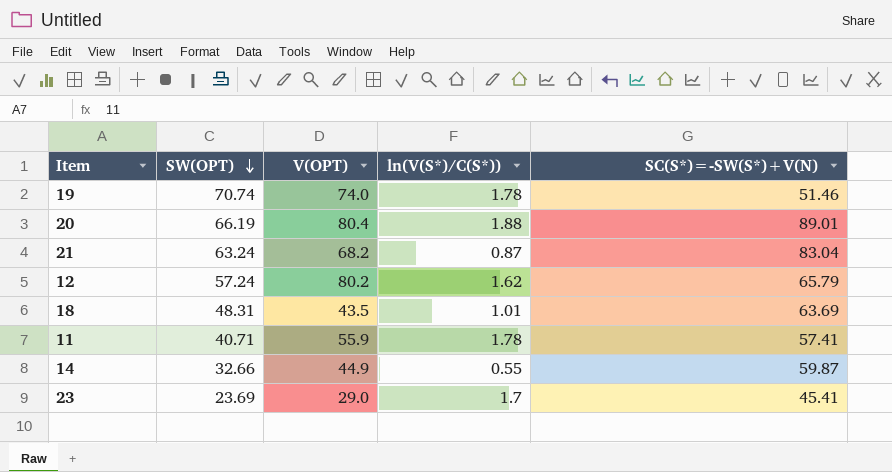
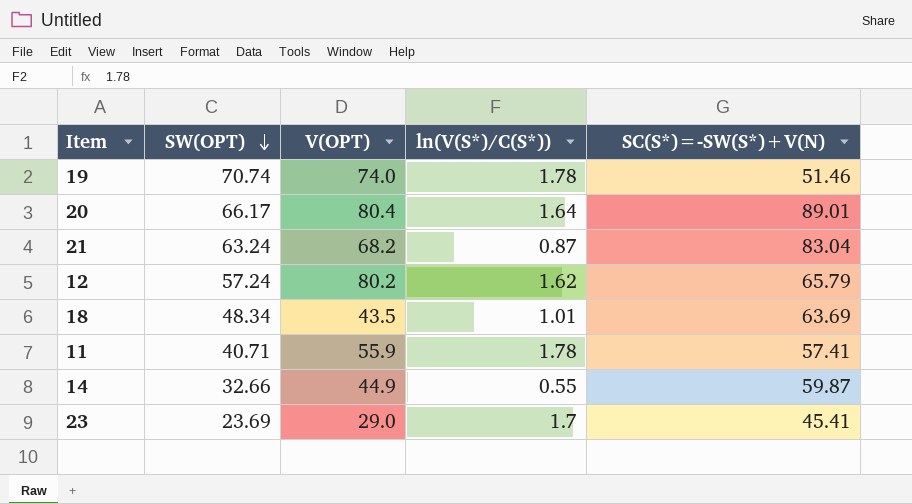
20 | SW(OPT): 66.19 -> 66.17
20 | ln(V(S*)/C(S*)): 1.88 -> 1.64
18 | SW(OPT): 48.31 -> 48.34

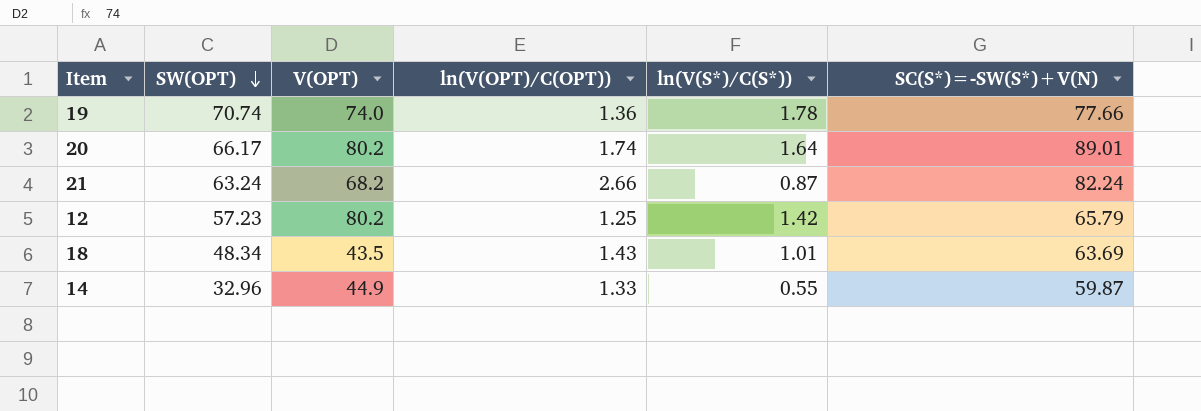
column ln(V(OPT)/C(OPT)) | position: none -> 4
row 11: 40.71 | 55.9 | 1.78 | 57.41 -> none
row 23: 23.69 | 29.0 | 1.7 | 45.41 -> none
19 | SC(S*)=-SW(S*)+V(N): 51.46 -> 77.66
20 | V(OPT): 80.4 -> 80.2
21 | SC(S*)=-SW(S*)+V(N): 83.04 -> 82.24
12 | SW(OPT): 57.24 -> 57.23
12 | ln(V(S*)/C(S*)): 1.62 -> 1.42
14 | SW(OPT): 32.66 -> 32.96

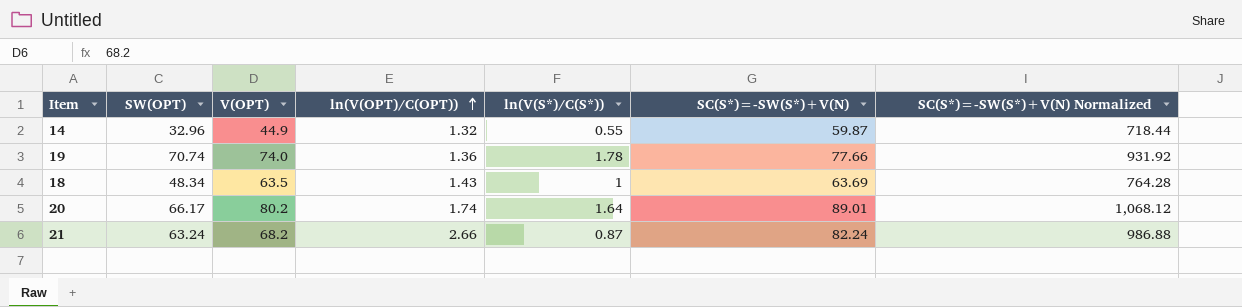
row order: SW(OPT) descending -> ln(V(OPT)/C(OPT)) ascending
column SC(S*)=-SW(S*)+V(N) Normalized | formula: none -> [SC(S*)=-SW(S*)+V(N)] * 12
row 12: 57.23 | 80.2 | 1.25 | 1.42 | 65.79 -> none
14 | ln(V(OPT)/C(OPT)): 1.33 -> 1.32
18 | V(OPT): 43.5 -> 63.5
18 | ln(V(S*)/C(S*)): 1.01 -> 1

